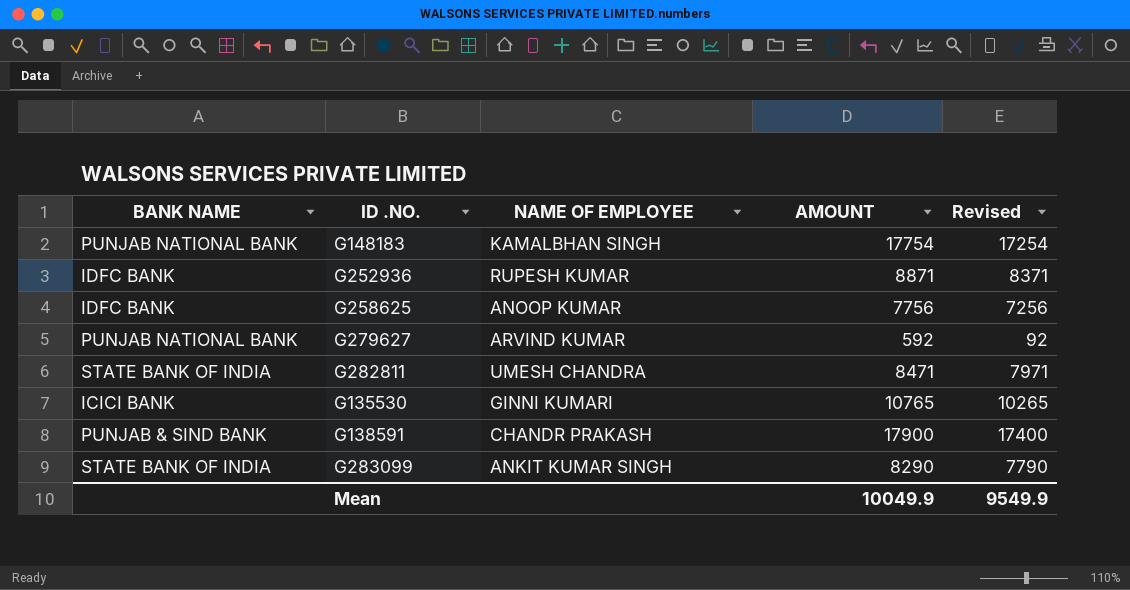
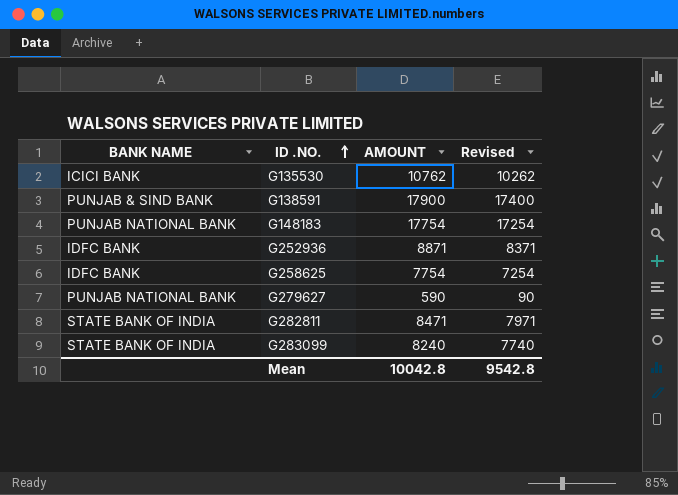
row order: none -> ID .NO. ascending
column NAME OF EMPLOYEE | position: 3 -> none
G135530 | AMOUNT: 10765 -> 10762
G135530 | Revised: 10265 -> 10262
G258625 | AMOUNT: 7756 -> 7754
G258625 | Revised: 7256 -> 7254
G279627 | AMOUNT: 592 -> 590
G279627 | Revised: 92 -> 90
G283099 | AMOUNT: 8290 -> 8240
G283099 | Revised: 7790 -> 7740
Mean | AMOUNT: 10049.9 -> 10042.8
Mean | Revised: 9549.9 -> 9542.8

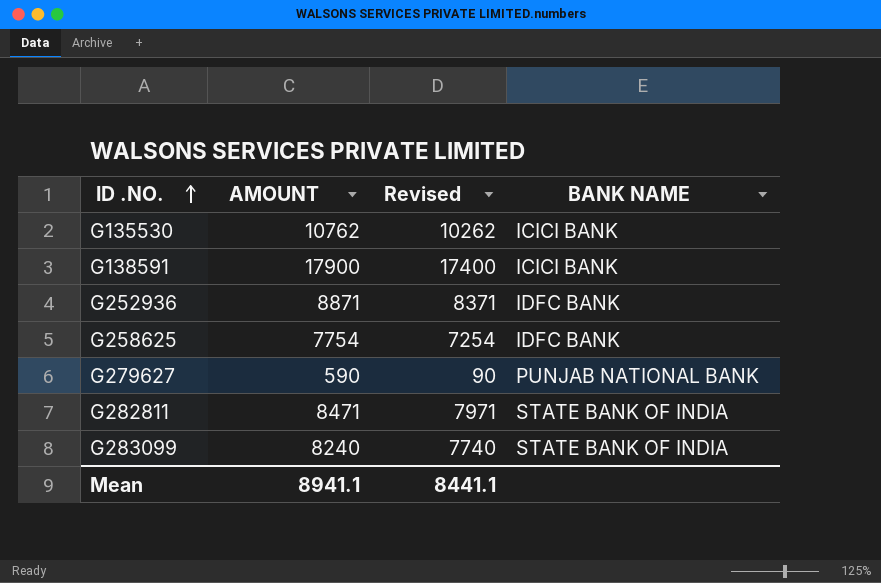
column BANK NAME | position: 1 -> 4
row G148183: PUNJAB NATIONAL BANK | 17754 | 17254 -> none
G138591 | BANK NAME: PUNJAB & SIND BANK -> ICICI BANK
Mean | AMOUNT: 10042.8 -> 8941.1
Mean | Revised: 9542.8 -> 8441.1

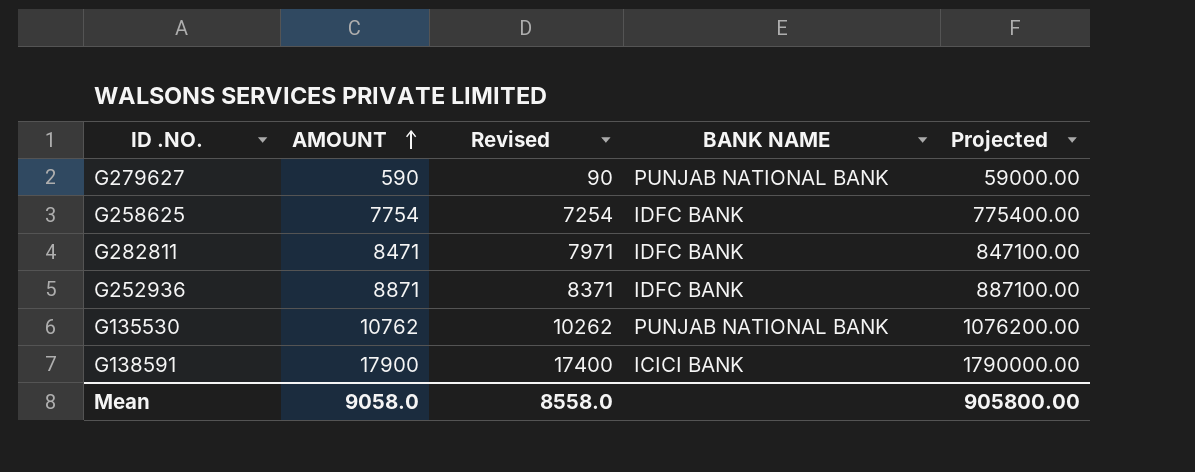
row order: ID .NO. ascending -> AMOUNT ascending
column Projected | formula: none -> [AMOUNT] * 100
row G283099: 8240 | 7740 | STATE BANK OF INDIA -> none
G282811 | BANK NAME: STATE BANK OF INDIA -> IDFC BANK
G135530 | BANK NAME: ICICI BANK -> PUNJAB NATIONAL BANK
Mean | AMOUNT: 8941.1 -> 9058.0
Mean | Revised: 8441.1 -> 8558.0

